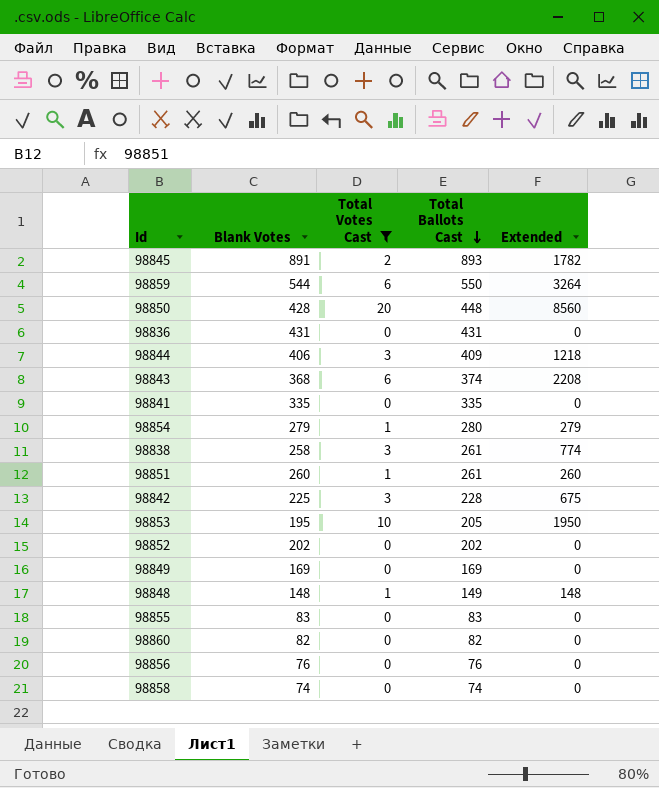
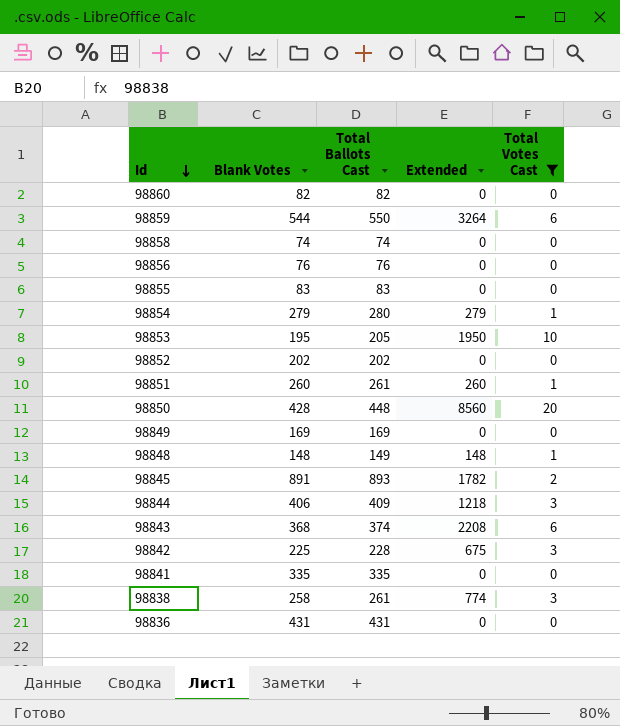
row order: Total Ballots Cast descending -> Id descending
column Total Votes Cast | position: 3 -> 5

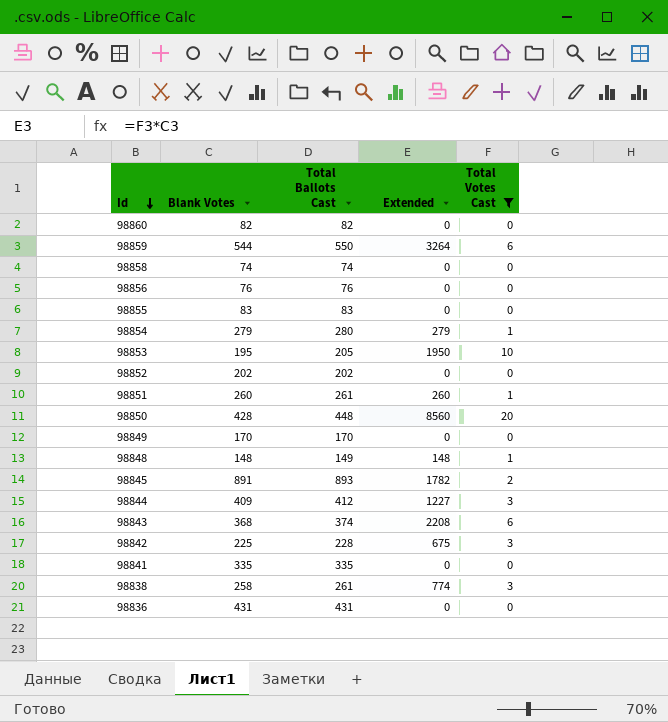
98849 | Blank Votes: 169 -> 170
98849 | Total Ballots Cast: 169 -> 170
98844 | Blank Votes: 406 -> 409
98844 | Total Ballots Cast: 409 -> 412
98844 | Extended: 1218 -> 1227

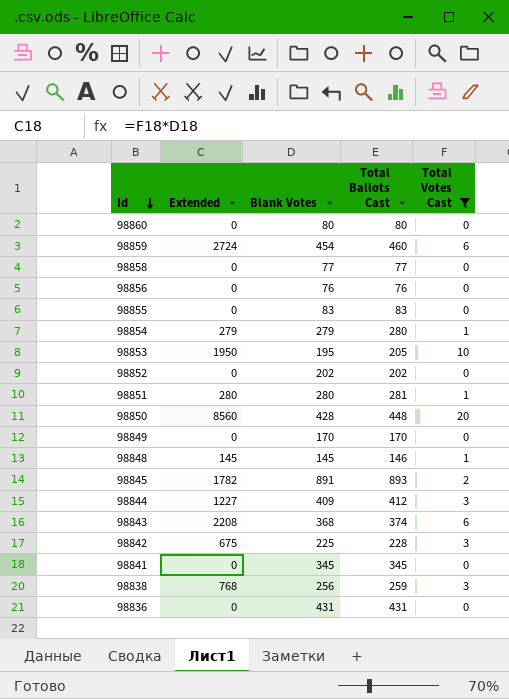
column Extended | position: 4 -> 2
98860 | Blank Votes: 82 -> 80
98860 | Total Ballots Cast: 82 -> 80
98859 | Extended: 3264 -> 2724
98859 | Blank Votes: 544 -> 454
98859 | Total Ballots Cast: 550 -> 460
98858 | Blank Votes: 74 -> 77
98858 | Total Ballots Cast: 74 -> 77
98851 | Extended: 260 -> 280
98851 | Blank Votes: 260 -> 280
98851 | Total Ballots Cast: 261 -> 281
98848 | Extended: 148 -> 145
98848 | Blank Votes: 148 -> 145
98848 | Total Ballots Cast: 149 -> 146
98841 | Blank Votes: 335 -> 345
98841 | Total Ballots Cast: 335 -> 345
98838 | Extended: 774 -> 768
98838 | Blank Votes: 258 -> 256
98838 | Total Ballots Cast: 261 -> 259

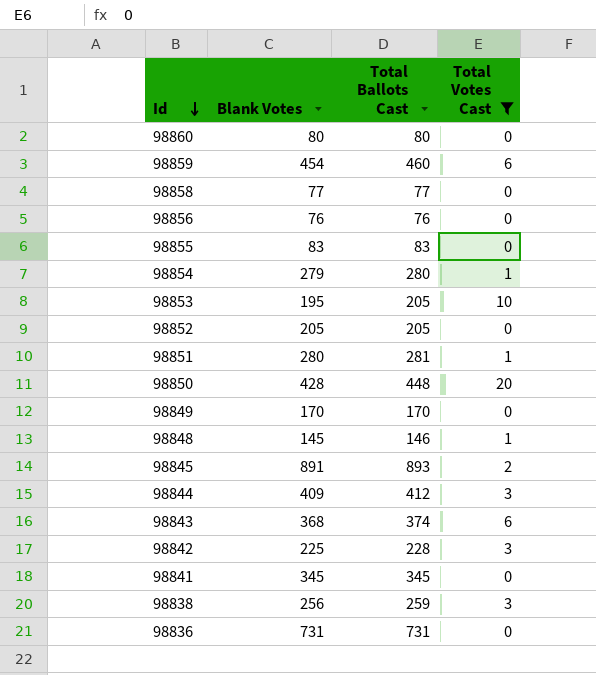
column Extended | formula: [Blank Votes] * [Total Votes Cast] -> none
98852 | Blank Votes: 202 -> 205
98852 | Total Ballots Cast: 202 -> 205
98836 | Blank Votes: 431 -> 731
98836 | Total Ballots Cast: 431 -> 731

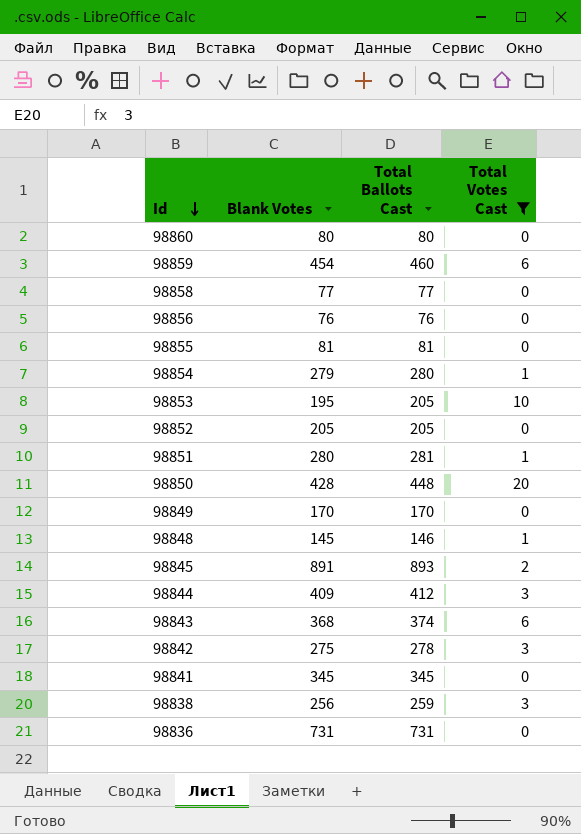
98855 | Blank Votes: 83 -> 81
98855 | Total Ballots Cast: 83 -> 81
98842 | Blank Votes: 225 -> 275
98842 | Total Ballots Cast: 228 -> 278

